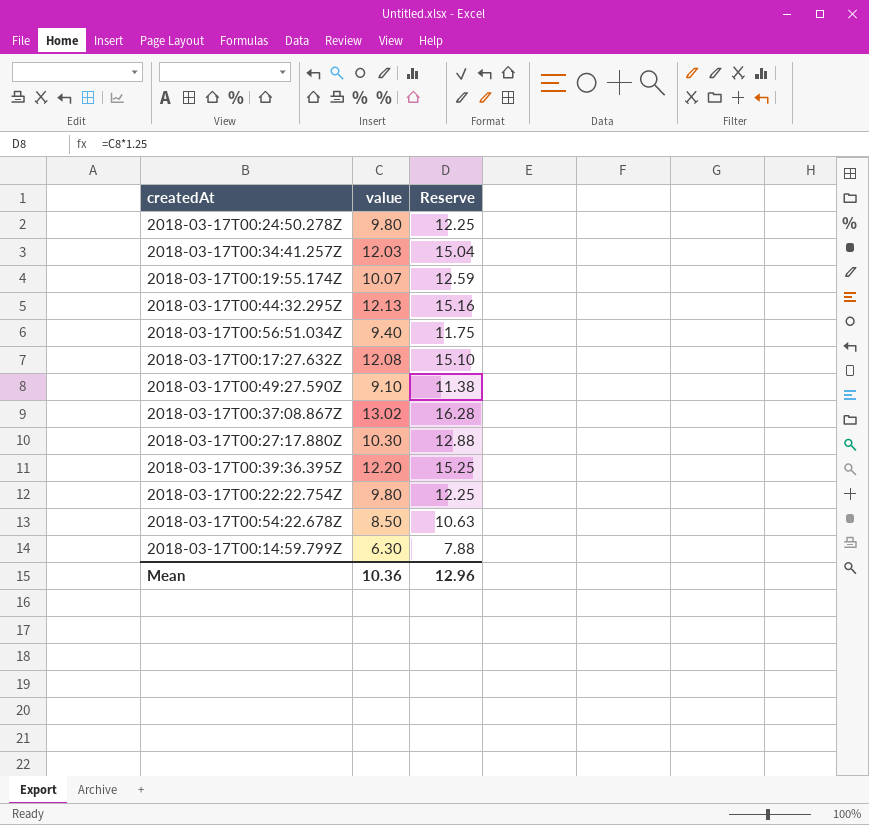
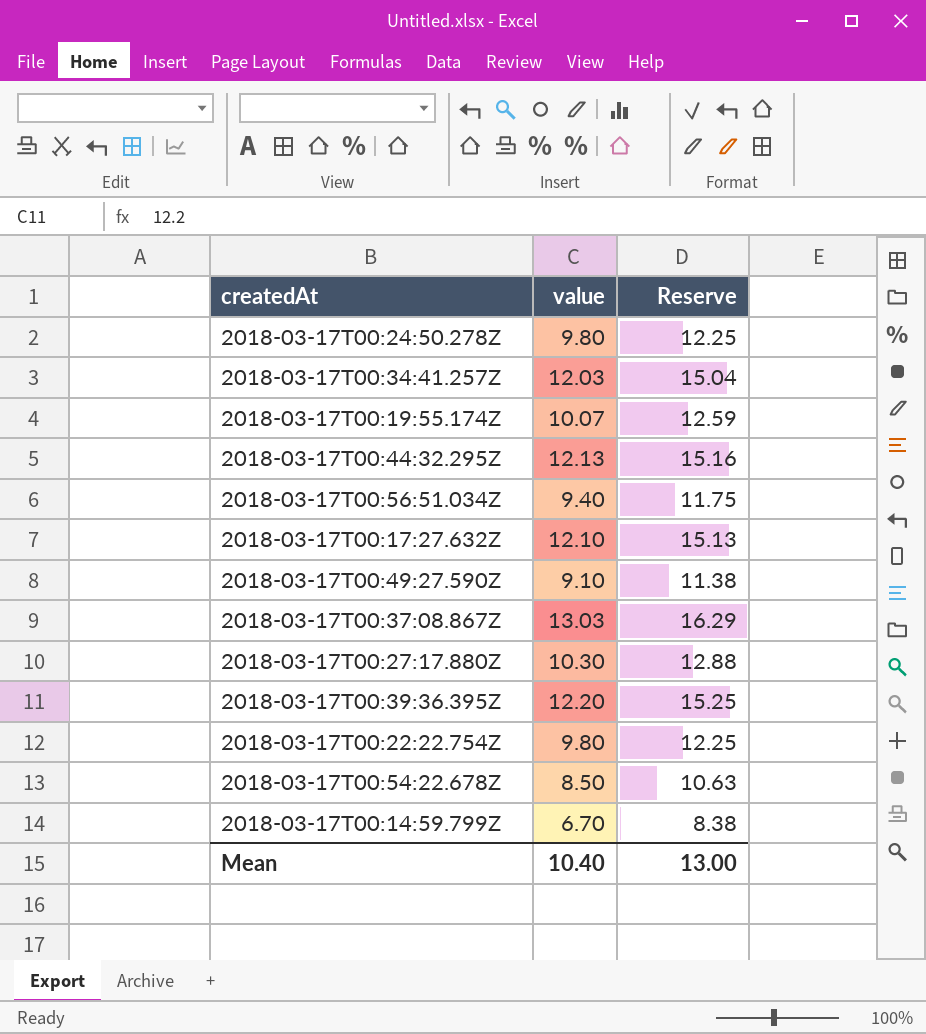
2018-03-17T00:17:27.632Z | value: 12.08 -> 12.10
2018-03-17T00:17:27.632Z | Reserve: 15.10 -> 15.13
2018-03-17T00:37:08.867Z | value: 13.02 -> 13.03
2018-03-17T00:37:08.867Z | Reserve: 16.28 -> 16.29
2018-03-17T00:14:59.799Z | value: 6.30 -> 6.70
2018-03-17T00:14:59.799Z | Reserve: 7.88 -> 8.38
Mean | value: 10.36 -> 10.40
Mean | Reserve: 12.96 -> 13.00

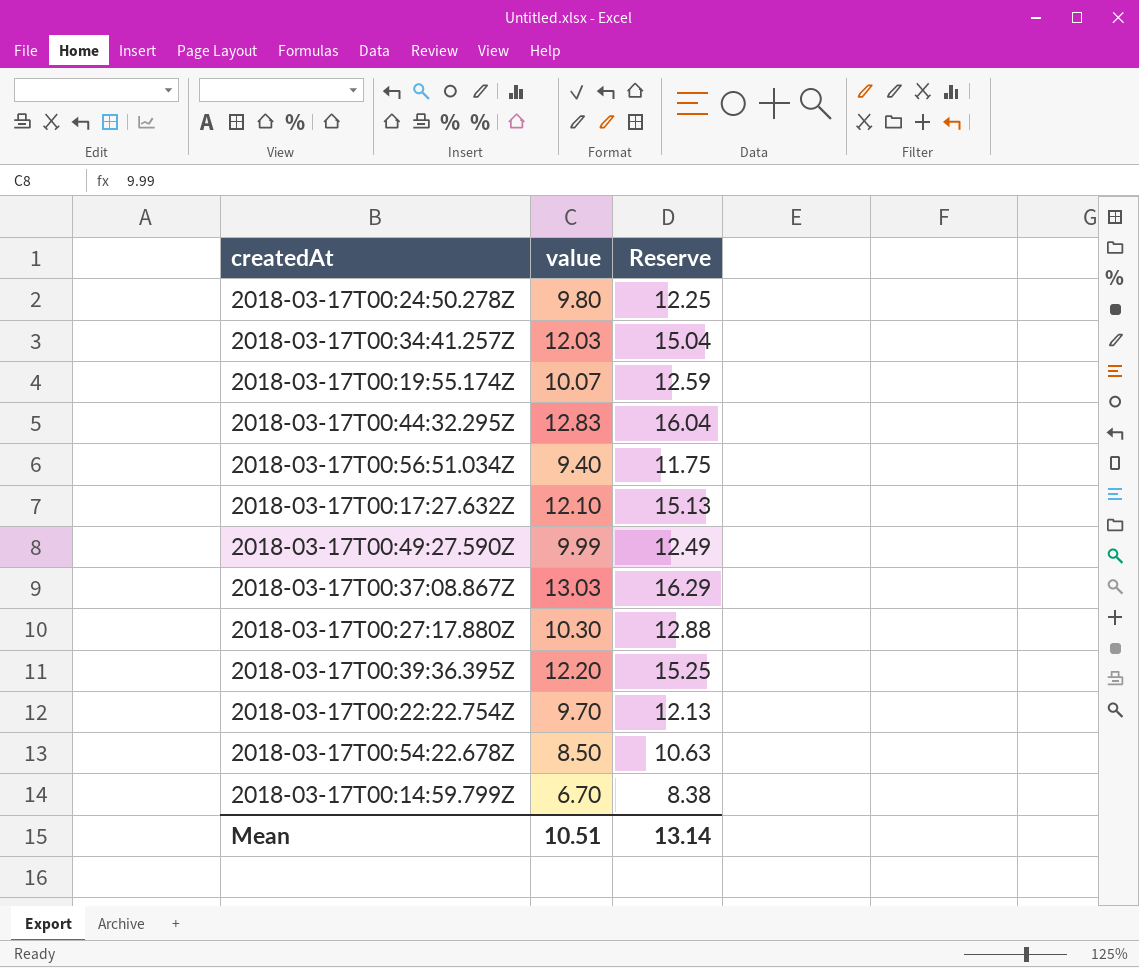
2018-03-17T00:44:32.295Z | value: 12.13 -> 12.83
2018-03-17T00:44:32.295Z | Reserve: 15.16 -> 16.04
2018-03-17T00:49:27.590Z | value: 9.10 -> 9.99
2018-03-17T00:49:27.590Z | Reserve: 11.38 -> 12.49
2018-03-17T00:22:22.754Z | value: 9.80 -> 9.70
2018-03-17T00:22:22.754Z | Reserve: 12.25 -> 12.13
Mean | value: 10.40 -> 10.51
Mean | Reserve: 13.00 -> 13.14

